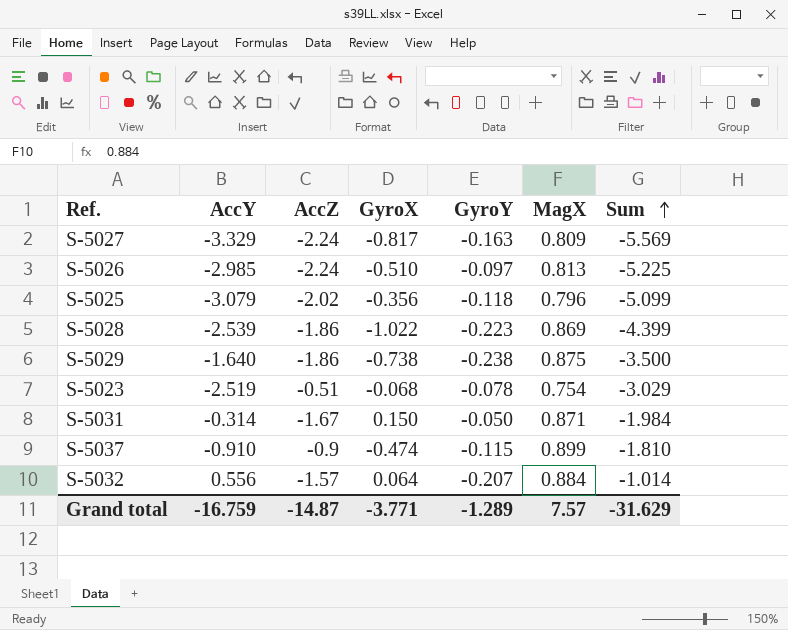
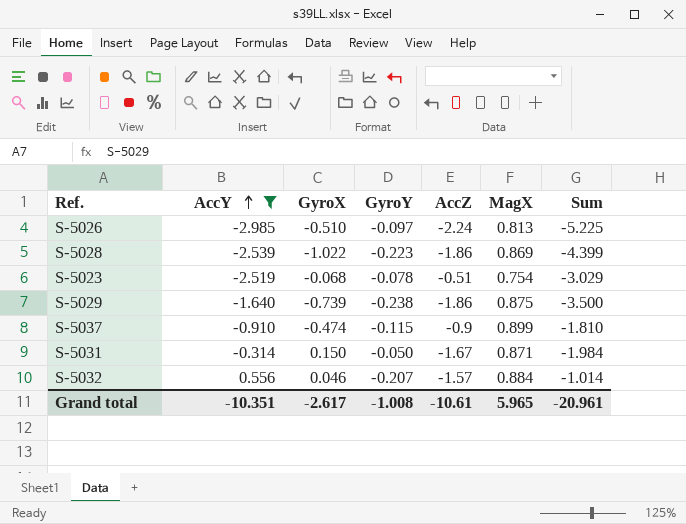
filter: none -> AccY >= -2.985
row order: Sum ascending -> AccY ascending
column AccZ | position: 3 -> 5
S-5029 | GyroX: -0.738 -> -0.739
S-5032 | GyroX: 0.064 -> 0.046
Grand total | AccY: -16.759 -> -10.351
Grand total | GyroX: -3.771 -> -2.617
Grand total | GyroY: -1.289 -> -1.008
Grand total | AccZ: -14.87 -> -10.61
Grand total | MagX: 7.57 -> 5.965
Grand total | Sum: -31.629 -> -20.961

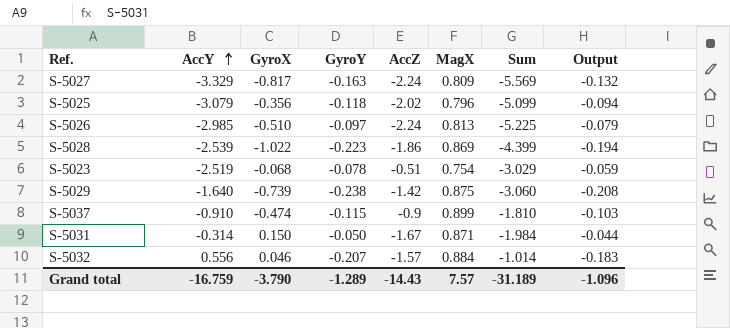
filter: AccY >= -2.985 -> none
column Output | formula: none -> [GyroY] * [MagX]
S-5029 | AccZ: -1.86 -> -1.42
S-5029 | Sum: -3.500 -> -3.060
Grand total | AccY: -10.351 -> -16.759
Grand total | GyroX: -2.617 -> -3.790
Grand total | GyroY: -1.008 -> -1.289
Grand total | AccZ: -10.61 -> -14.43
Grand total | MagX: 5.965 -> 7.57
Grand total | Sum: -20.961 -> -31.189

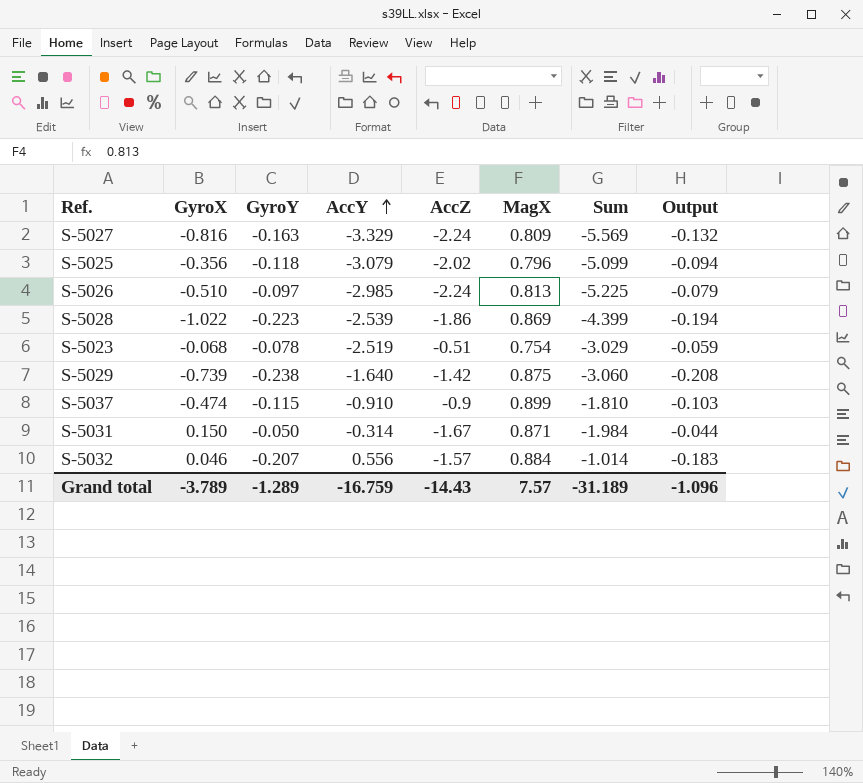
column AccY | position: 2 -> 4
S-5027 | GyroX: -0.817 -> -0.816
Grand total | GyroX: -3.790 -> -3.789

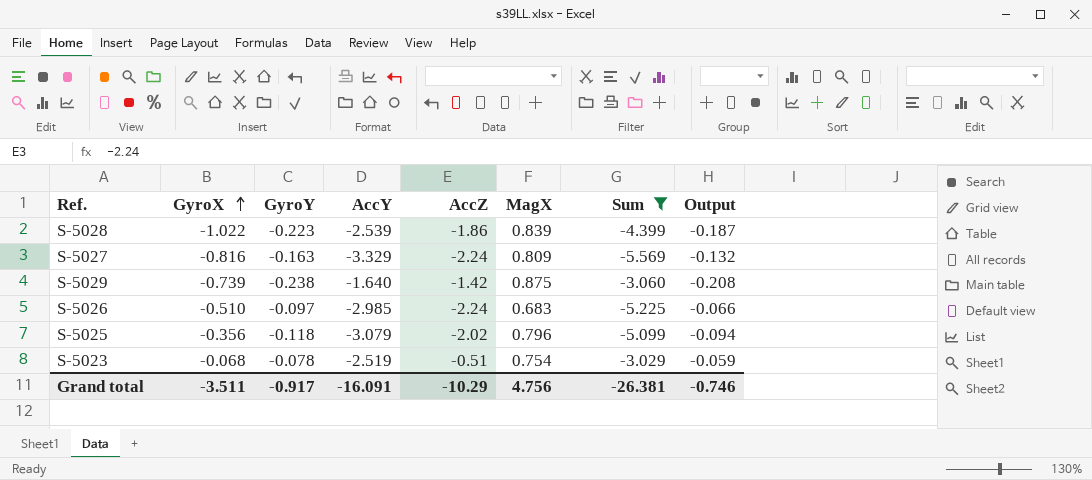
filter: none -> Sum <= -3.029
row order: AccY ascending -> GyroX ascending
S-5028 | MagX: 0.869 -> 0.839
S-5028 | Output: -0.194 -> -0.187
S-5026 | MagX: 0.813 -> 0.683
S-5026 | Output: -0.079 -> -0.066
Grand total | GyroX: -3.789 -> -3.511
Grand total | GyroY: -1.289 -> -0.917
Grand total | AccY: -16.759 -> -16.091
Grand total | AccZ: -14.43 -> -10.29
Grand total | MagX: 7.57 -> 4.756
Grand total | Sum: -31.189 -> -26.381
Grand total | Output: -1.096 -> -0.746

